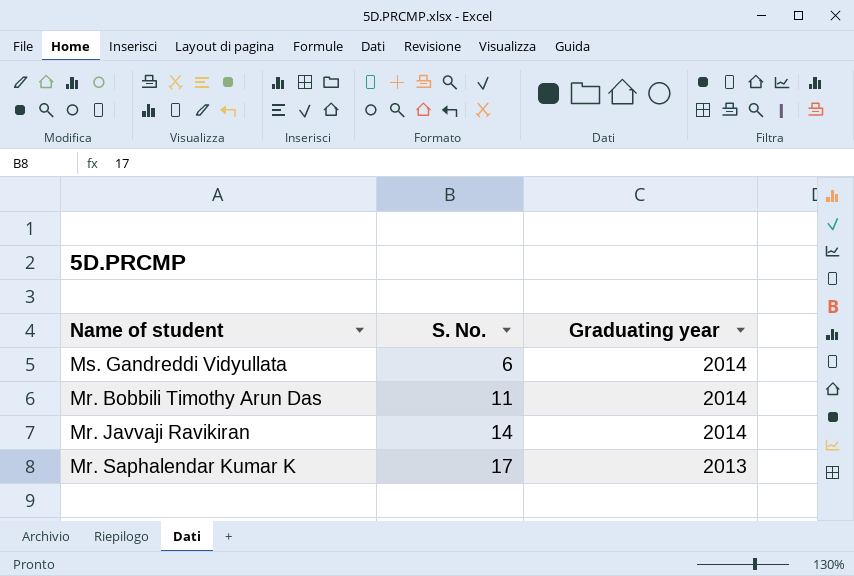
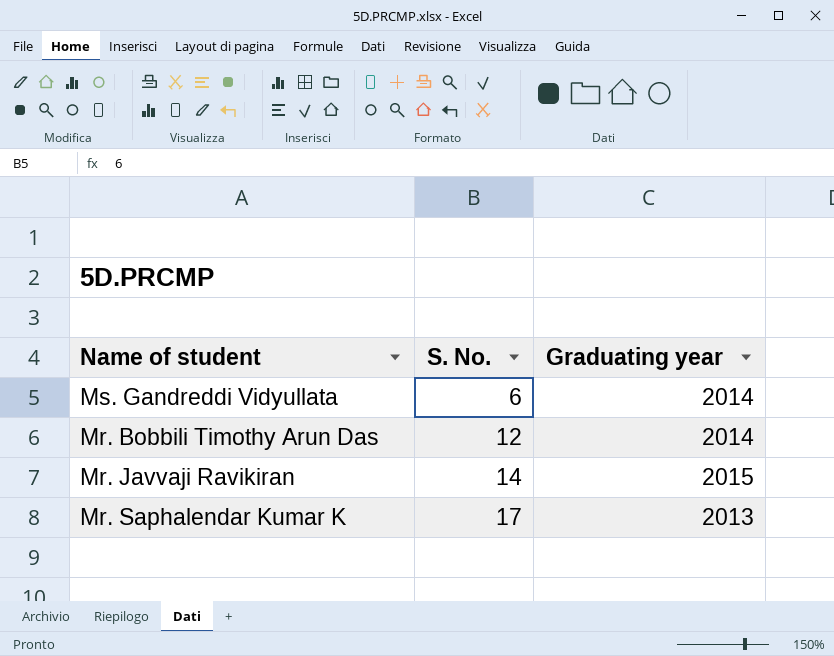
Mr. Bobbili Timothy Arun Das | S. No.: 11 -> 12
Mr. Javvaji Ravikiran | Graduating year: 2014 -> 2015

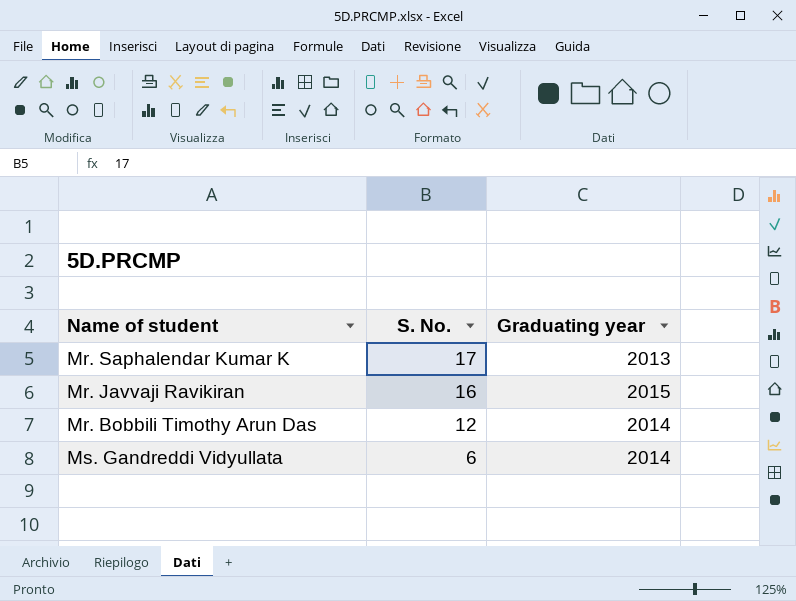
row order: S. No. ascending -> S. No. descending
Mr. Javvaji Ravikiran | S. No.: 14 -> 16

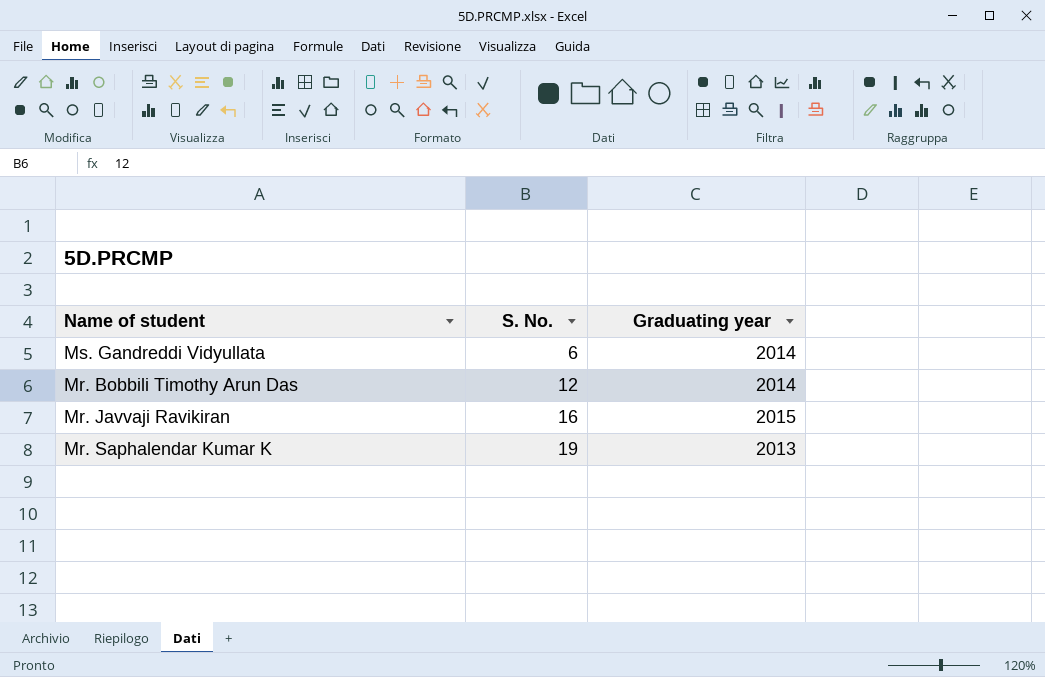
row order: S. No. descending -> S. No. ascending
Mr. Saphalendar Kumar K | S. No.: 17 -> 19

